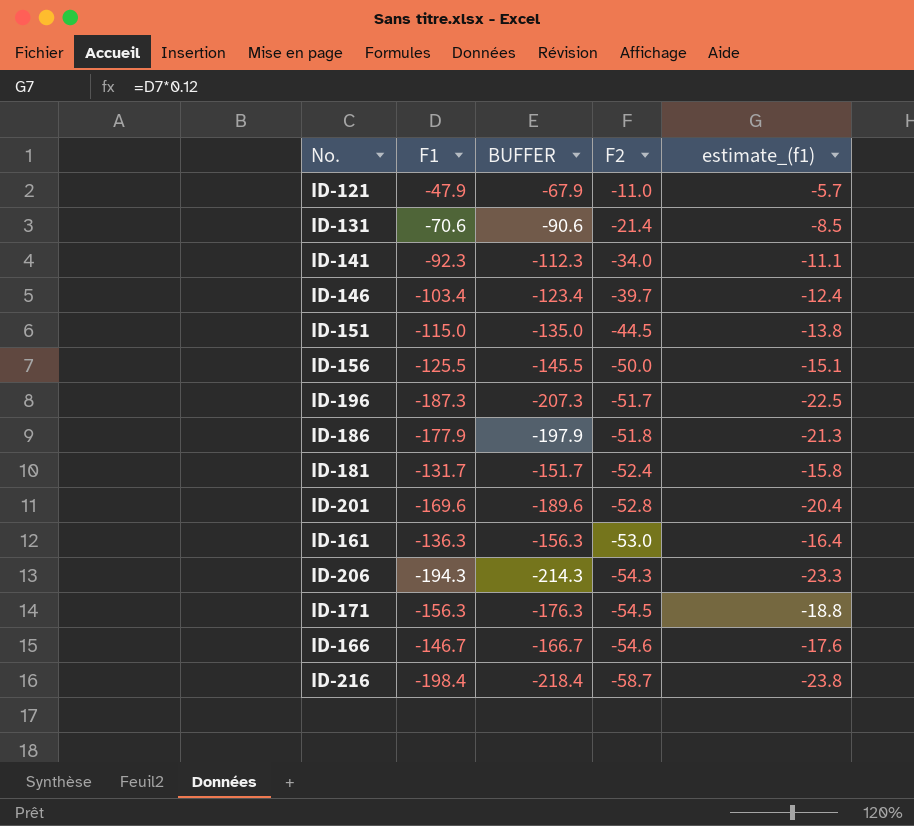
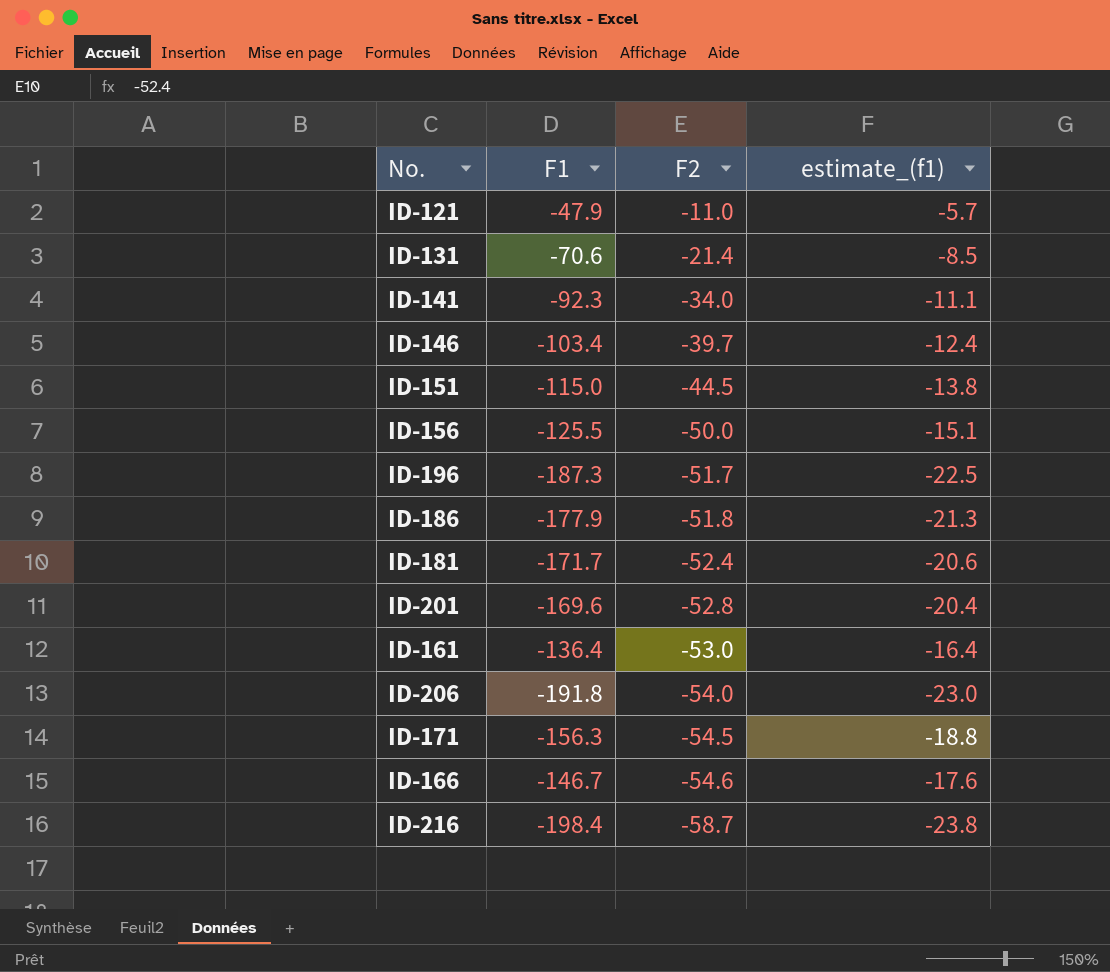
column BUFFER | formula: [F1] - 20 -> none
ID-181 | F1: -131.7 -> -171.7
ID-181 | estimate_(f1): -15.8 -> -20.6
ID-161 | F1: -136.3 -> -136.4
ID-206 | F1: -194.3 -> -191.8
ID-206 | F2: -54.3 -> -54.0
ID-206 | estimate_(f1): -23.3 -> -23.0

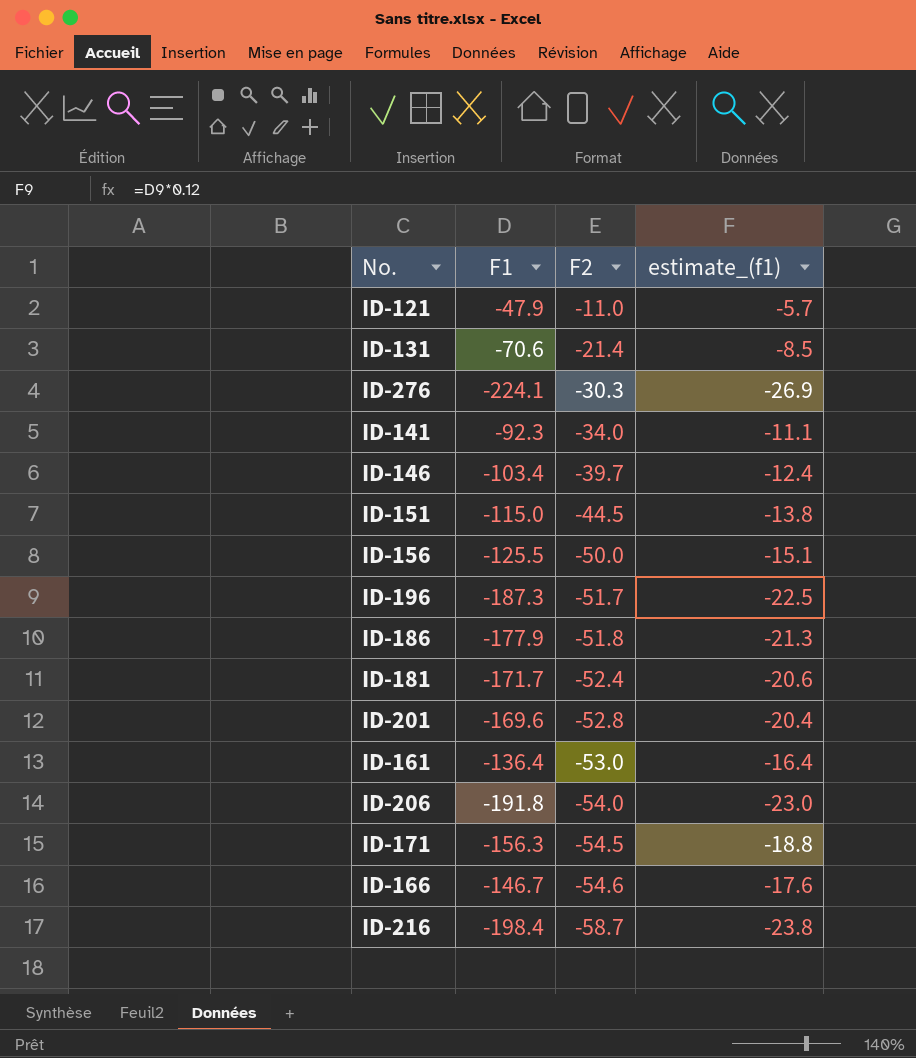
row ID-276: none -> -224.1 | -30.3 | -26.9

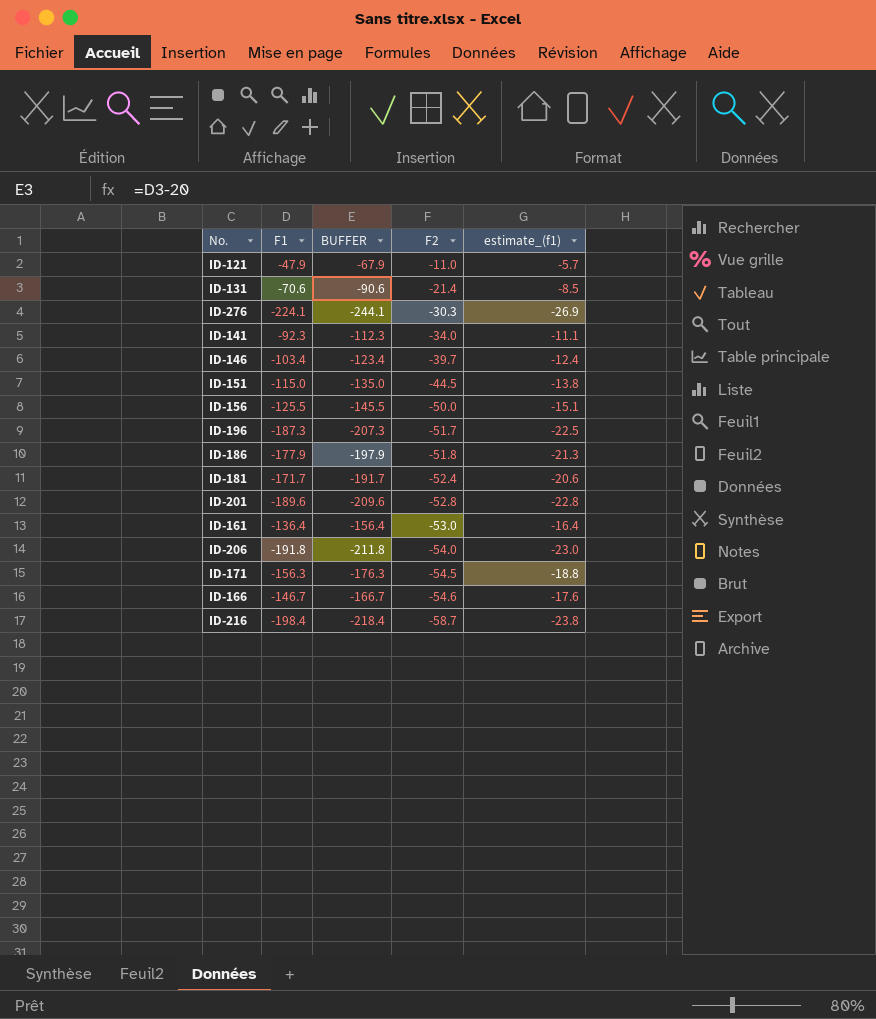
column BUFFER | formula: none -> [F1] - 20
ID-201 | F1: -169.6 -> -189.6
ID-201 | estimate_(f1): -20.4 -> -22.8

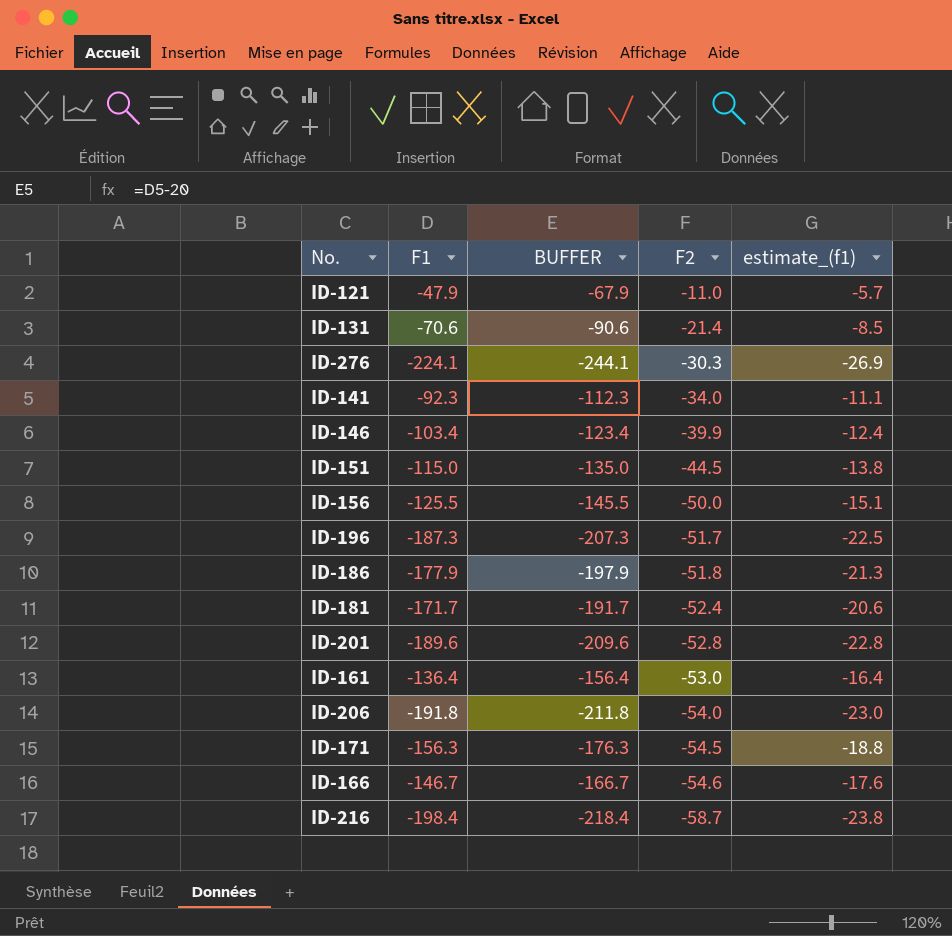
ID-146 | F2: -39.7 -> -39.9

